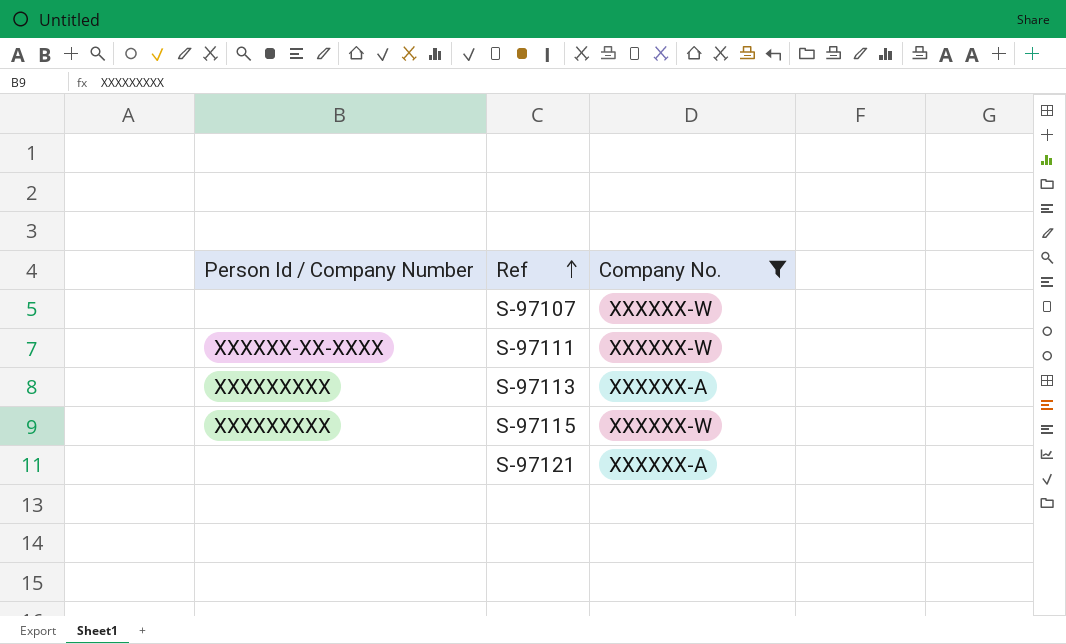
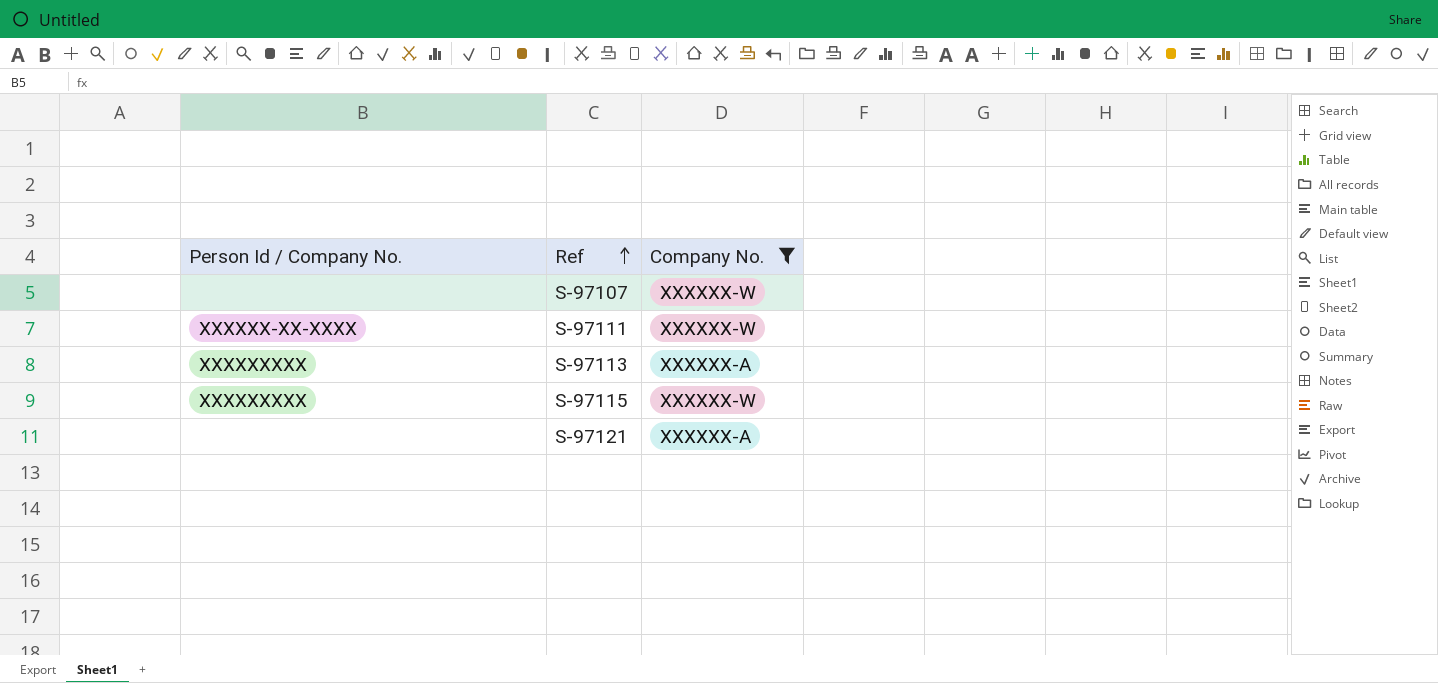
column name: Person Id / Company Number -> Person Id / Company No.

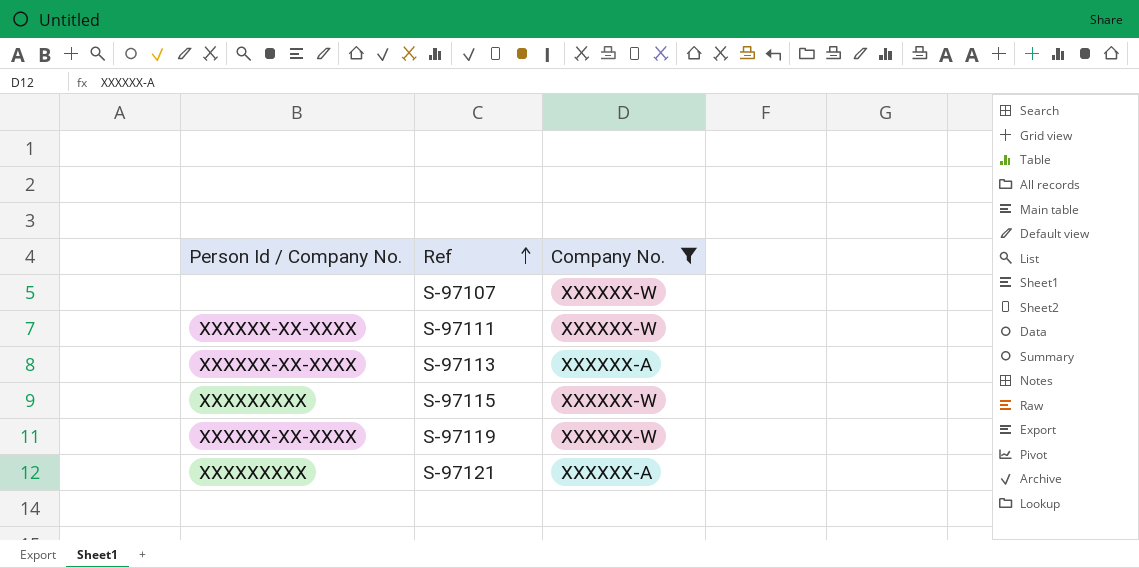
S-97113 | Person Id / Company No.: XXXXXXXXX -> XXXXXX-XX-XXXX
row S-97119: none -> XXXXXX-XX-XXXX | XXXXXX-W
S-97121 | Person Id / Company No.: none -> XXXXXXXXX

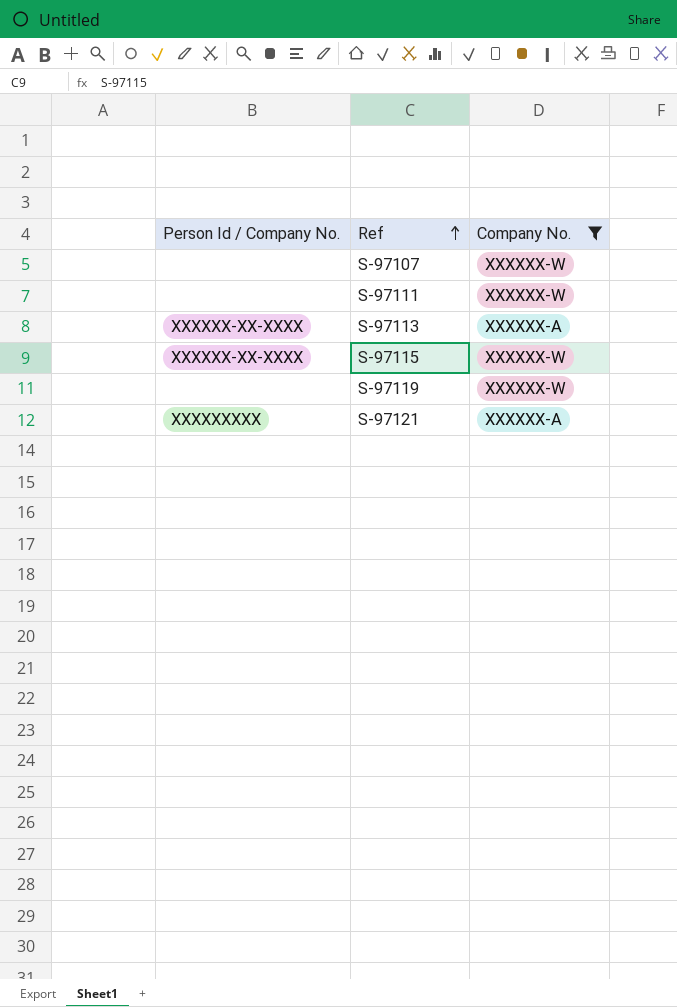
S-97111 | Person Id / Company No.: XXXXXX-XX-XXXX -> none
S-97115 | Person Id / Company No.: XXXXXXXXX -> XXXXXX-XX-XXXX
S-97119 | Person Id / Company No.: XXXXXX-XX-XXXX -> none

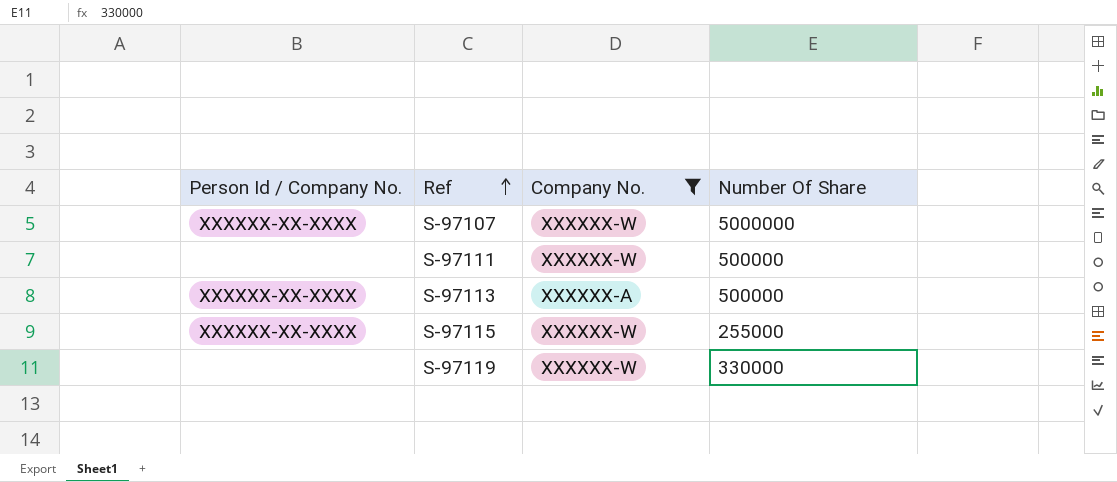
column Number Of Share | position: none -> 4
row S-97121: XXXXXXXXX | XXXXXX-A -> none
S-97107 | Person Id / Company No.: none -> XXXXXX-XX-XXXX

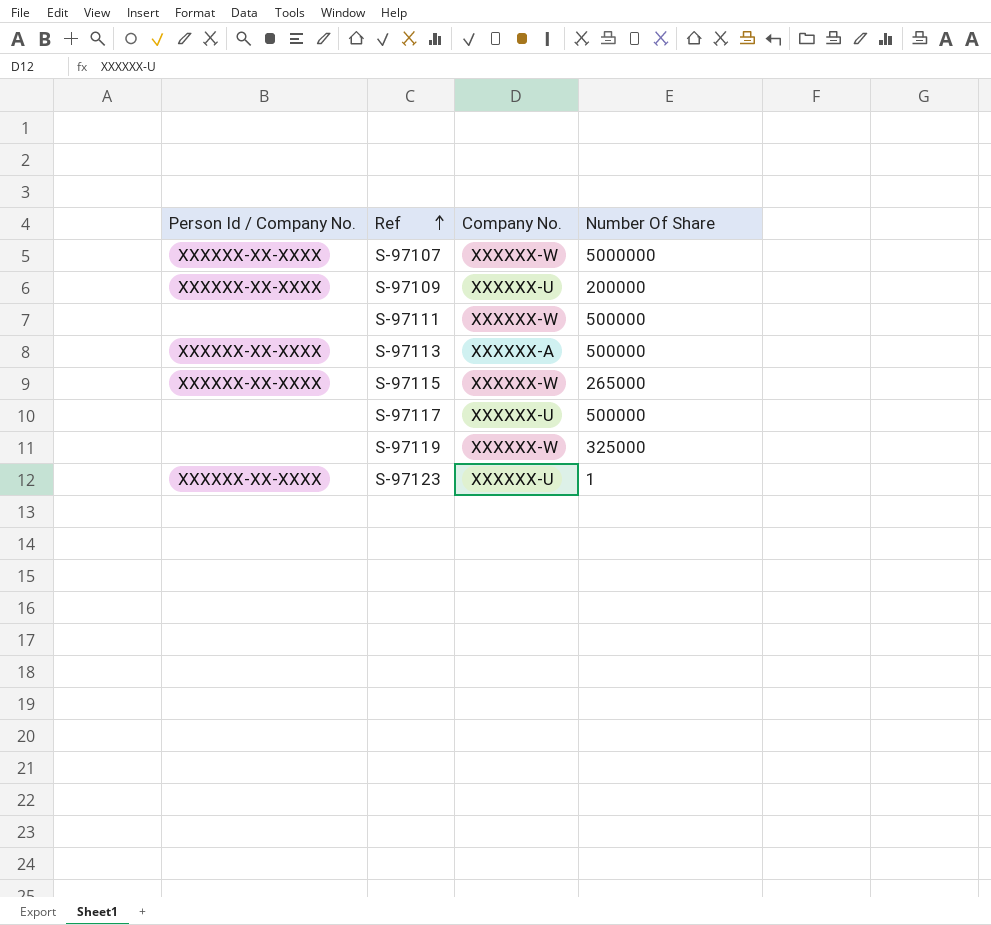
filter: Company No. != XXXXXX-U -> none
S-97115 | Number Of Share: 255000 -> 265000
S-97119 | Number Of Share: 330000 -> 325000

